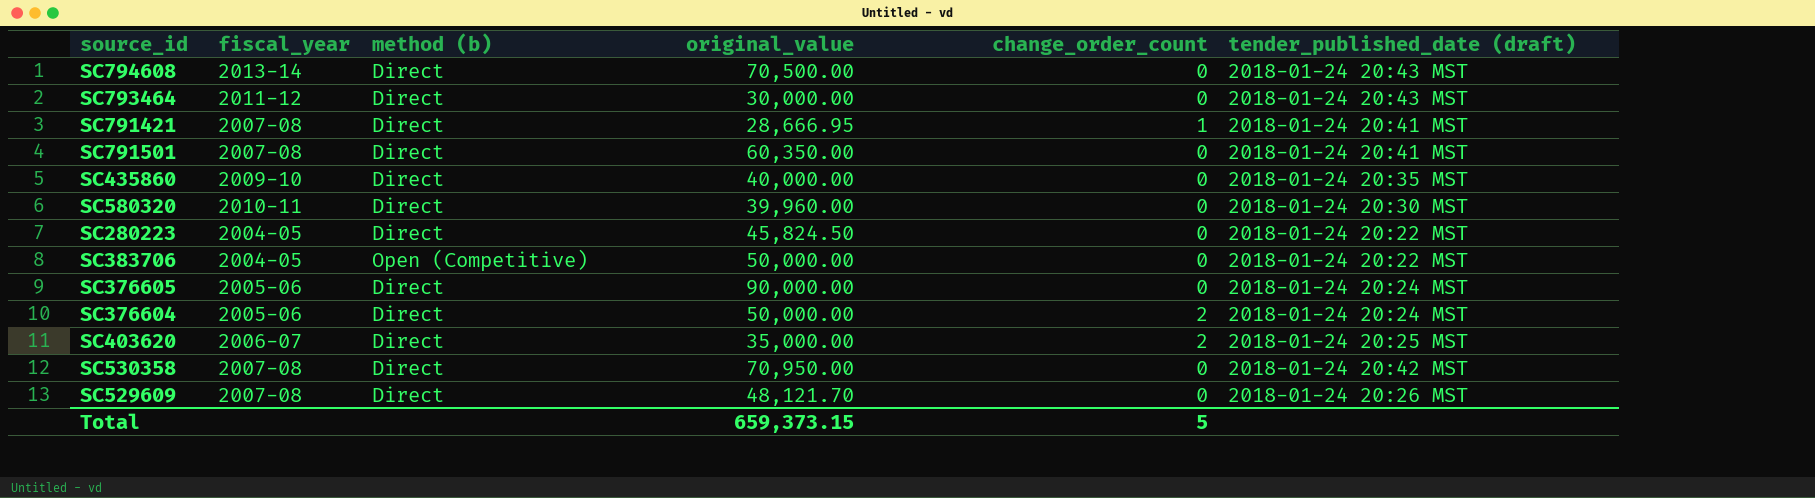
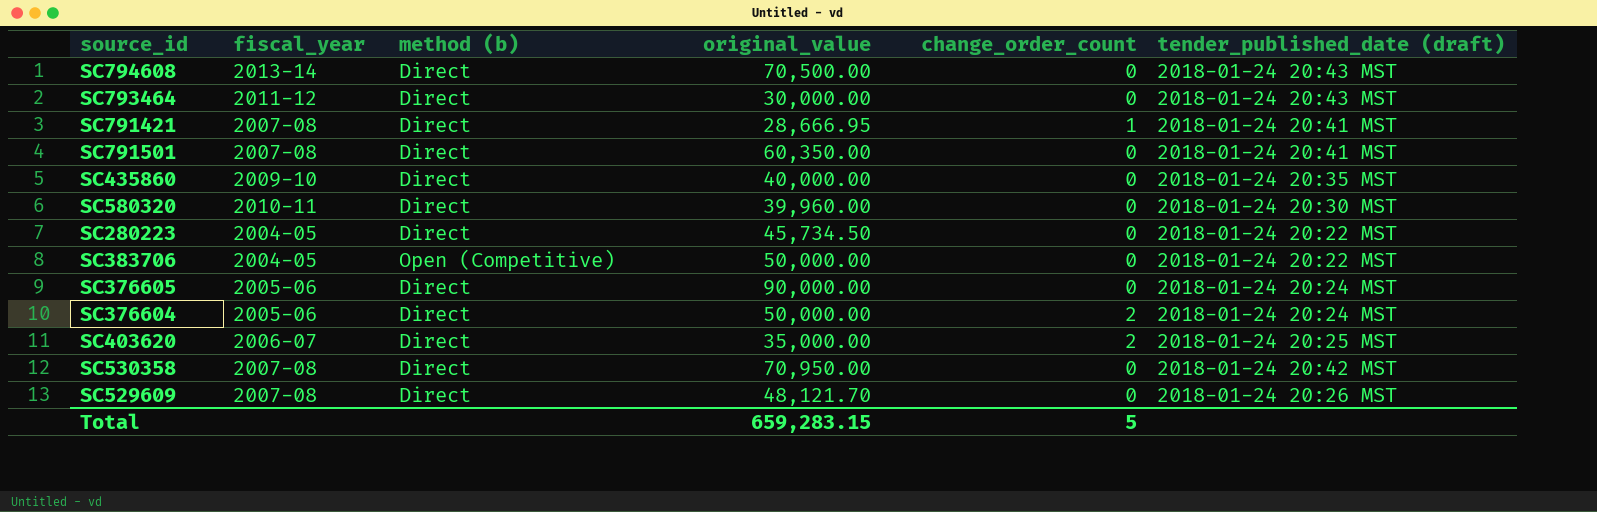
SC280223 | original_value: 45,824.50 -> 45,734.50
Total | original_value: 659,373.15 -> 659,283.15

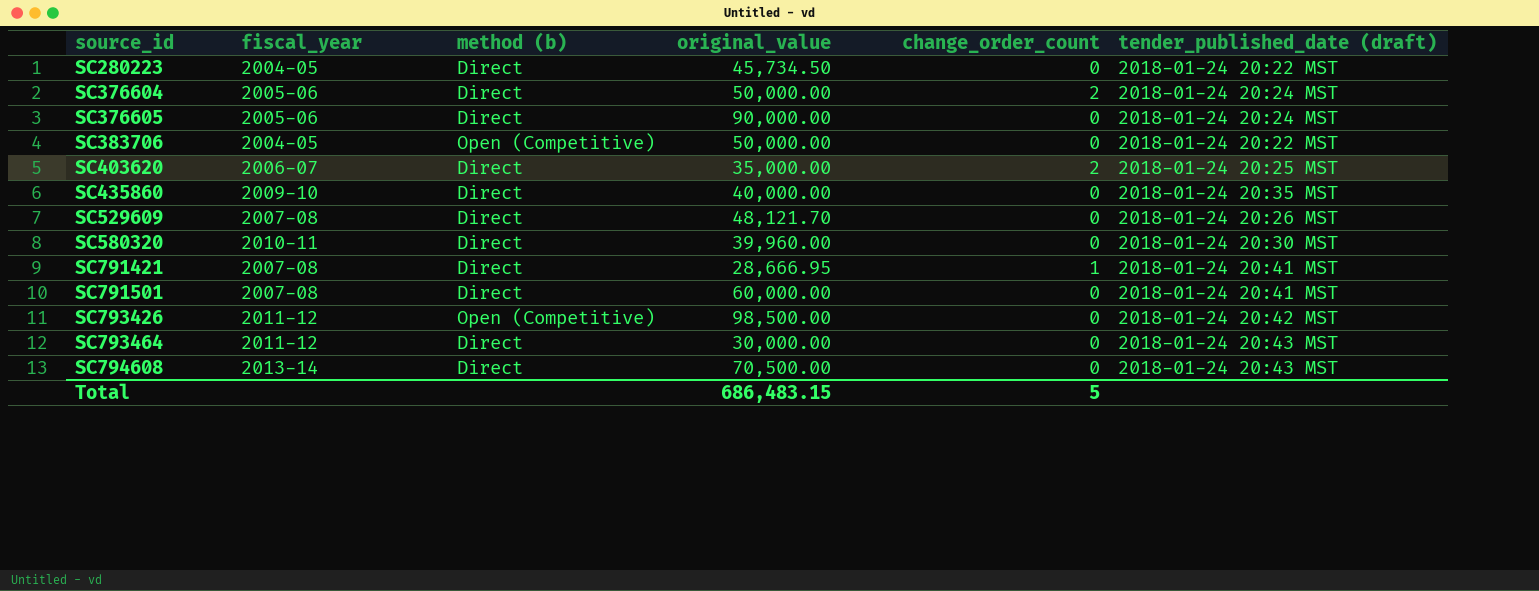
row order: none -> source_id ascending
row SC530358: 2007-08 | Direct | 70,950.00 | 0 | 2018-01-24 20:42 MST -> none
SC791501 | original_value: 60,350.00 -> 60,000.00
row SC793426: none -> 2011-12 | Open (Competitive) | 98,500.00 | 0 | 2018-01-24 20:42 MST
Total | original_value: 659,283.15 -> 686,483.15

